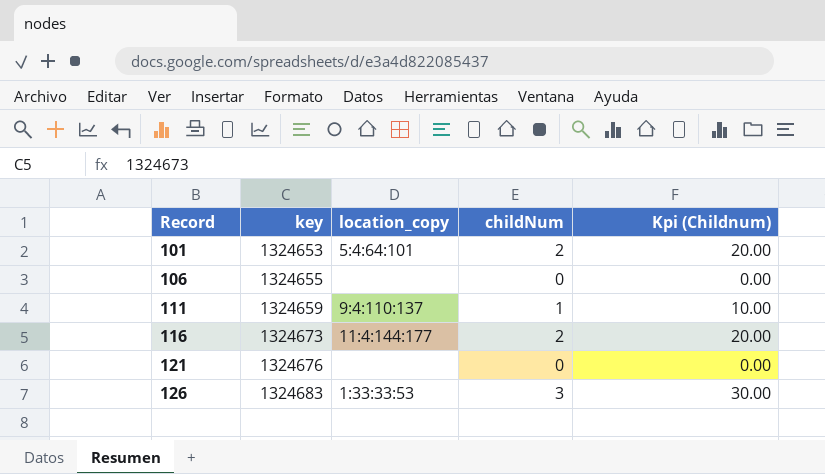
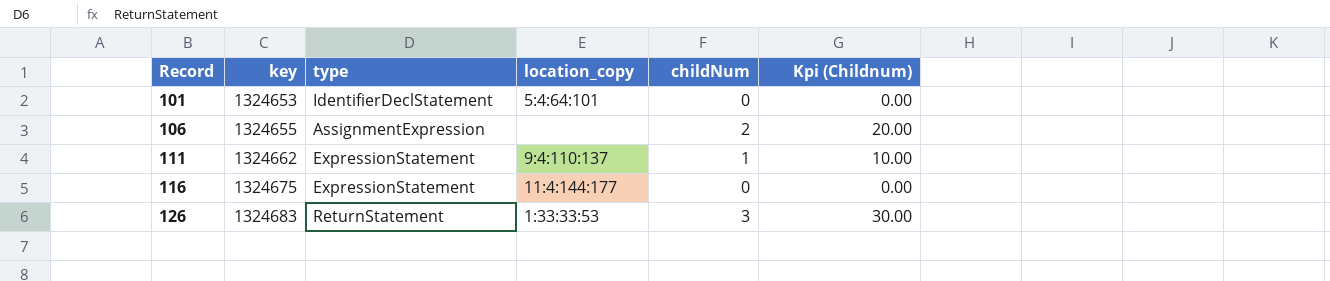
column type | position: none -> 3
row 121: 1324676 | none | 0 | 0.00 -> none
101 | childNum: 2 -> 0
101 | Kpi (Childnum): 20.00 -> 0.00
106 | childNum: 0 -> 2
106 | Kpi (Childnum): 0.00 -> 20.00
111 | key: 1324659 -> 1324662
116 | key: 1324673 -> 1324675
116 | childNum: 2 -> 0
116 | Kpi (Childnum): 20.00 -> 0.00

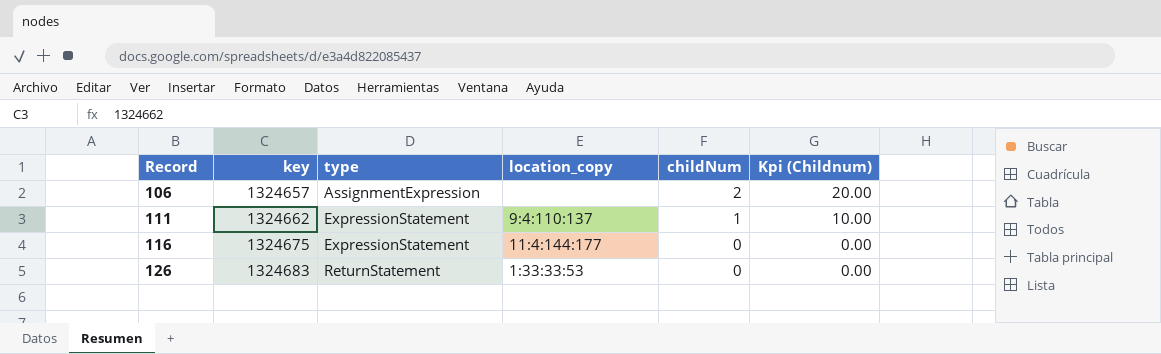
row 101: 1324653 | IdentifierDeclStatement | 5:4:64:101 | 0 | 0.00 -> none
106 | key: 1324655 -> 1324657
126 | childNum: 3 -> 0
126 | Kpi (Childnum): 30.00 -> 0.00

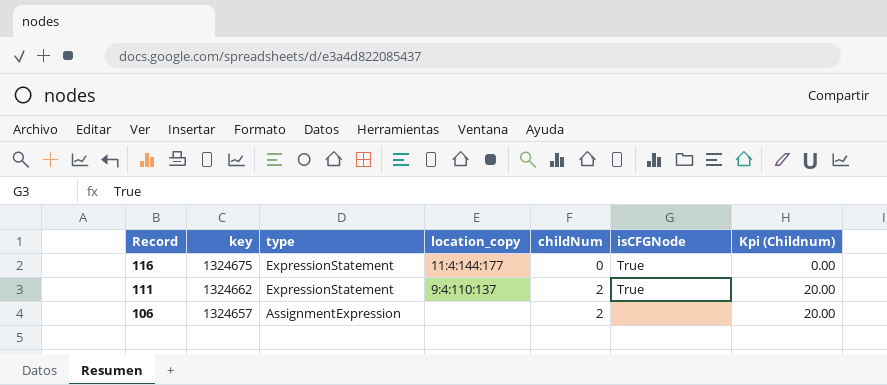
row order: Record ascending -> Record descending
column isCFGNode | position: none -> 6
row 126: 1324683 | ReturnStatement | 1:33:33:53 | 0 | 0.00 -> none
111 | childNum: 1 -> 2
111 | Kpi (Childnum): 10.00 -> 20.00

